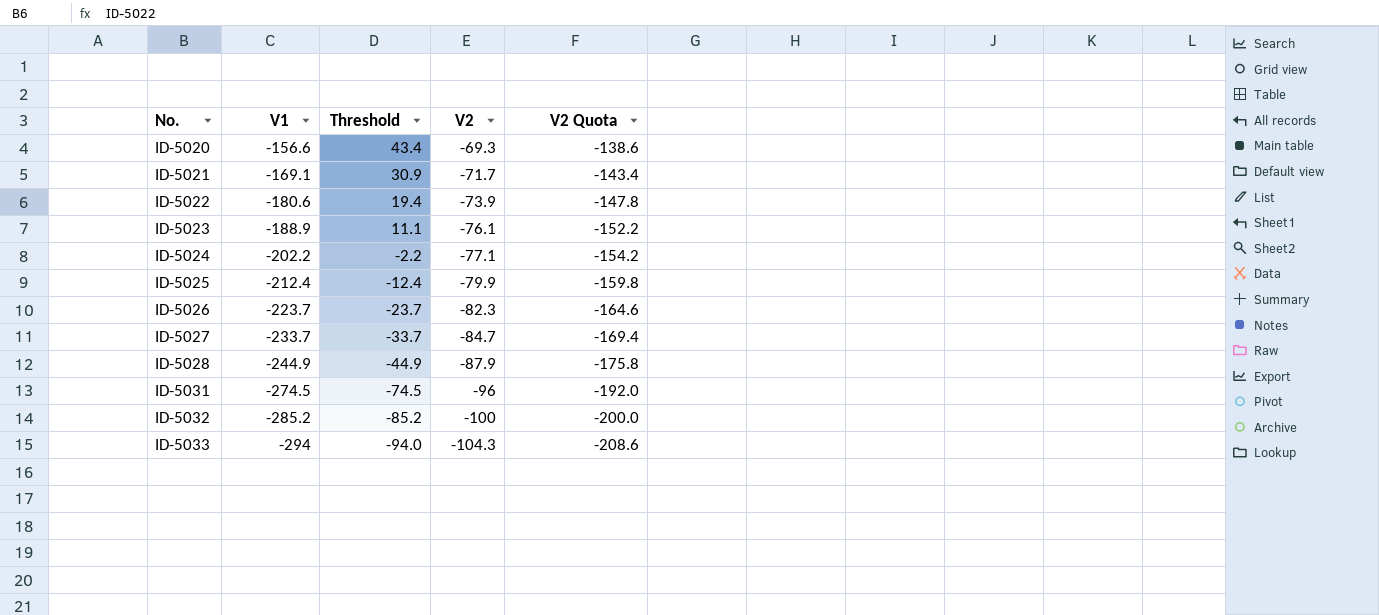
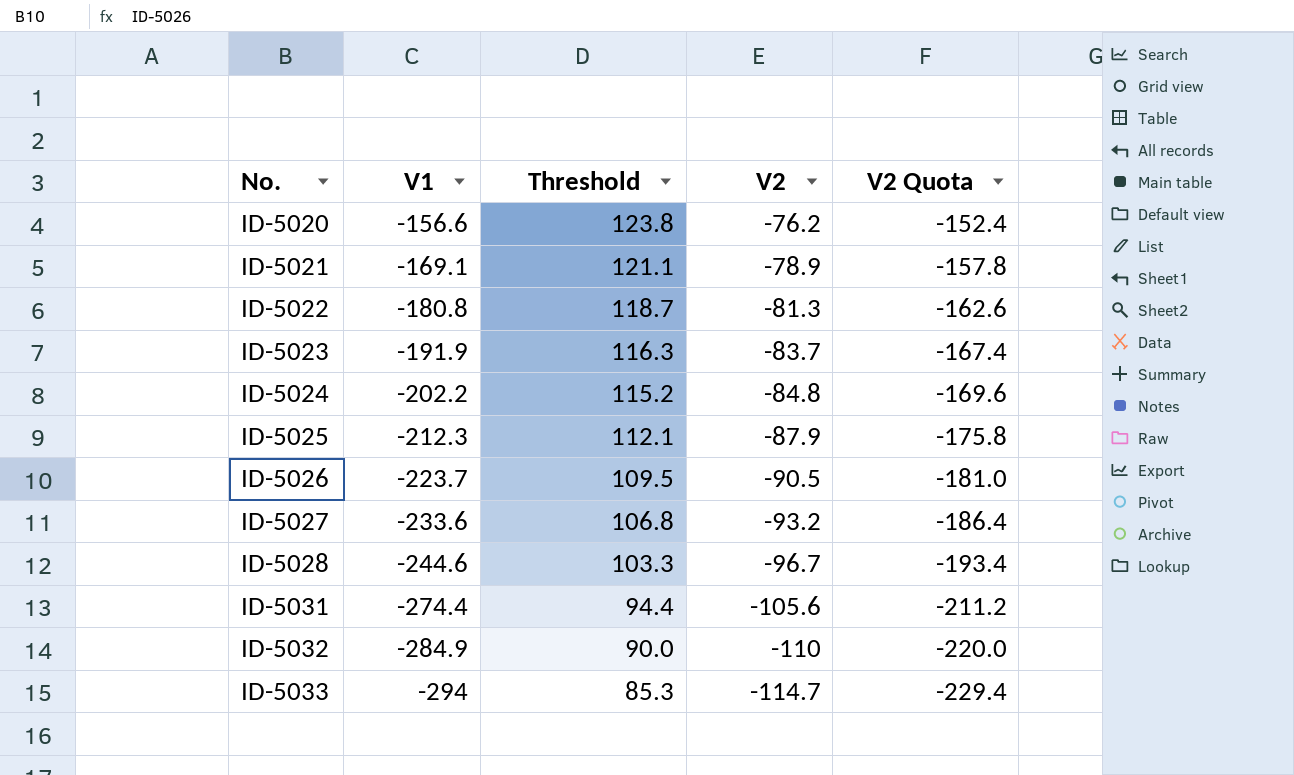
column Threshold | formula: [V1] + 200 -> [V2] + 200
ID-5020 | V2: -69.3 -> -76.2
ID-5020 | V2 Quota: -138.6 -> -152.4
ID-5021 | V2: -71.7 -> -78.9
ID-5021 | V2 Quota: -143.4 -> -157.8
ID-5022 | V1: -180.6 -> -180.8
ID-5022 | V2: -73.9 -> -81.3
ID-5022 | V2 Quota: -147.8 -> -162.6
ID-5023 | V1: -188.9 -> -191.9
ID-5023 | V2: -76.1 -> -83.7
ID-5023 | V2 Quota: -152.2 -> -167.4
ID-5024 | V2: -77.1 -> -84.8
ID-5024 | V2 Quota: -154.2 -> -169.6
ID-5025 | V1: -212.4 -> -212.3
ID-5025 | V2: -79.9 -> -87.9
ID-5025 | V2 Quota: -159.8 -> -175.8
ID-5026 | V2: -82.3 -> -90.5
ID-5026 | V2 Quota: -164.6 -> -181.0
ID-5027 | V1: -233.7 -> -233.6
ID-5027 | V2: -84.7 -> -93.2
ID-5027 | V2 Quota: -169.4 -> -186.4
ID-5028 | V1: -244.9 -> -244.6
ID-5028 | V2: -87.9 -> -96.7
ID-5028 | V2 Quota: -175.8 -> -193.4
ID-5031 | V1: -274.5 -> -274.4
ID-5031 | V2: -96 -> -105.6
ID-5031 | V2 Quota: -192.0 -> -211.2
ID-5032 | V1: -285.2 -> -284.9
ID-5032 | V2: -100 -> -110
ID-5032 | V2 Quota: -200.0 -> -220.0
ID-5033 | V2: -104.3 -> -114.7
ID-5033 | V2 Quota: -208.6 -> -229.4

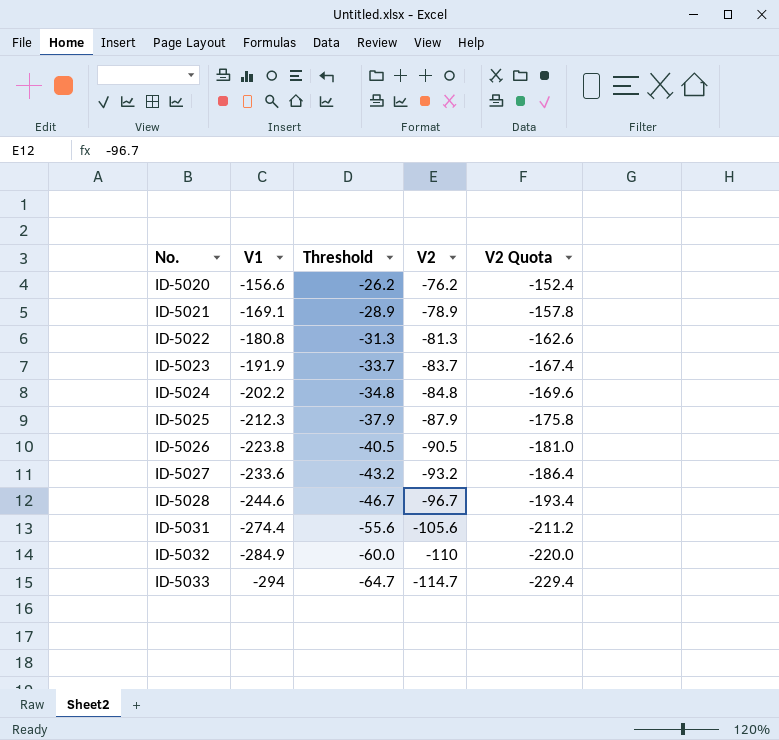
column Threshold | formula: [V2] + 200 -> [V2] + 50
ID-5026 | V1: -223.7 -> -223.8

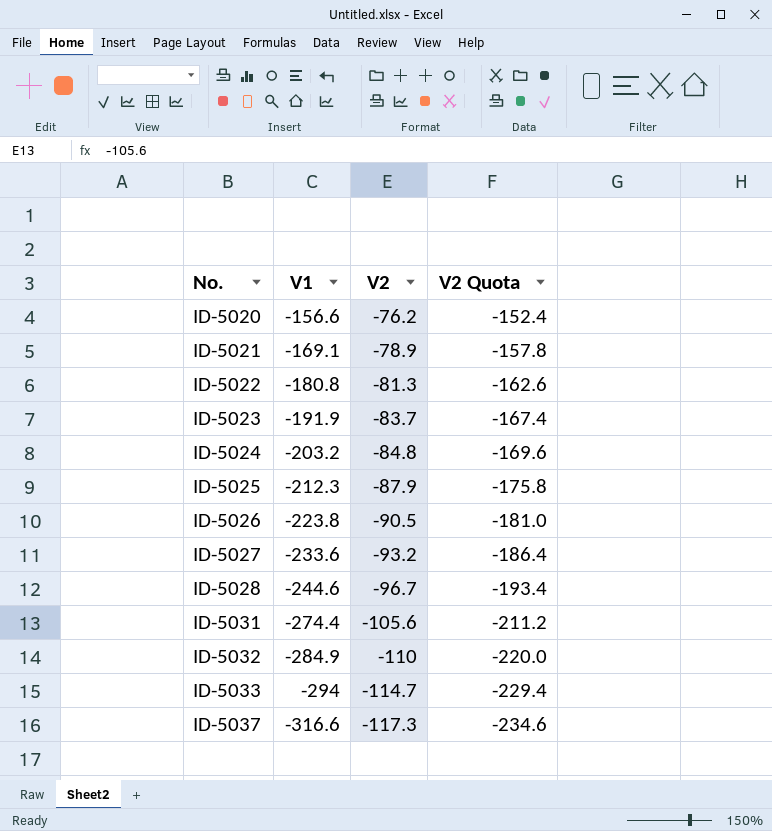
column Threshold | formula: [V2] + 50 -> none
ID-5024 | V1: -202.2 -> -203.2
row ID-5037: none -> -316.6 | -117.3 | -234.6

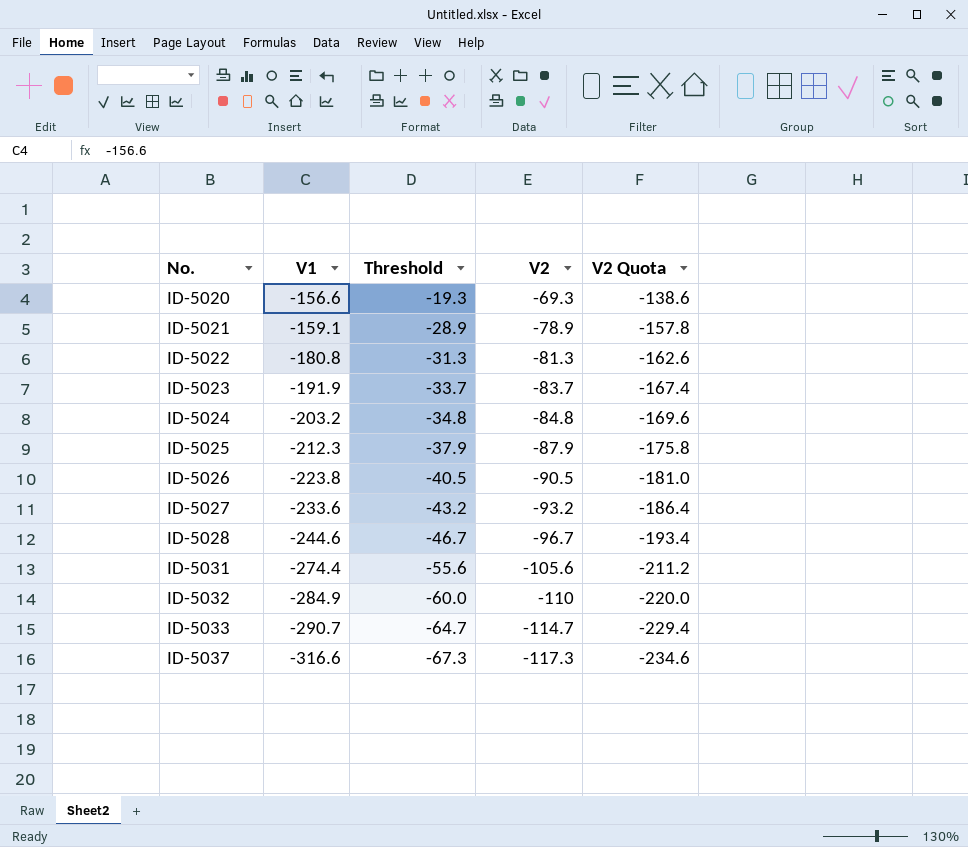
column Threshold | formula: none -> [V2] + 50
ID-5020 | V2: -76.2 -> -69.3
ID-5020 | V2 Quota: -152.4 -> -138.6
ID-5021 | V1: -169.1 -> -159.1
ID-5033 | V1: -294 -> -290.7

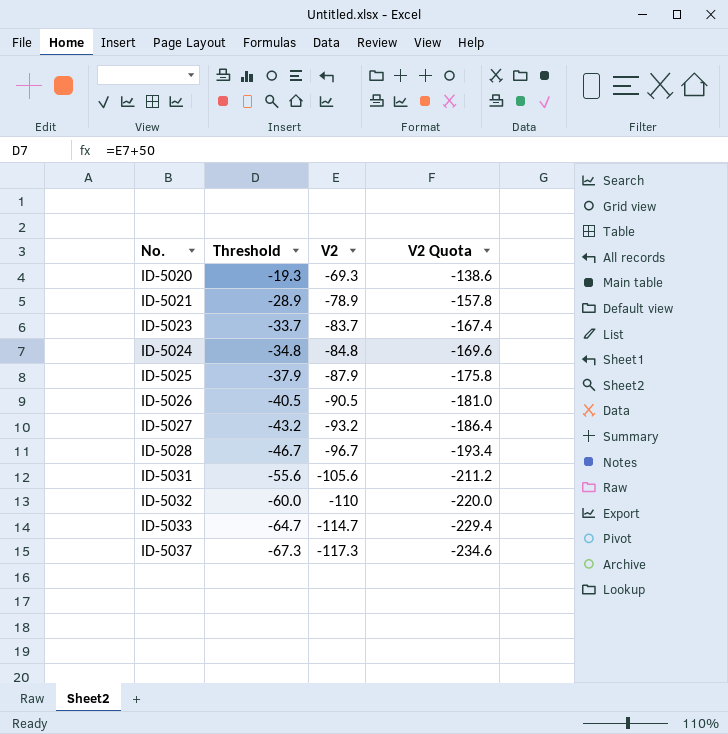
column V1 | position: 2 -> none
row ID-5022: -180.8 | -31.3 | -81.3 | -162.6 -> none

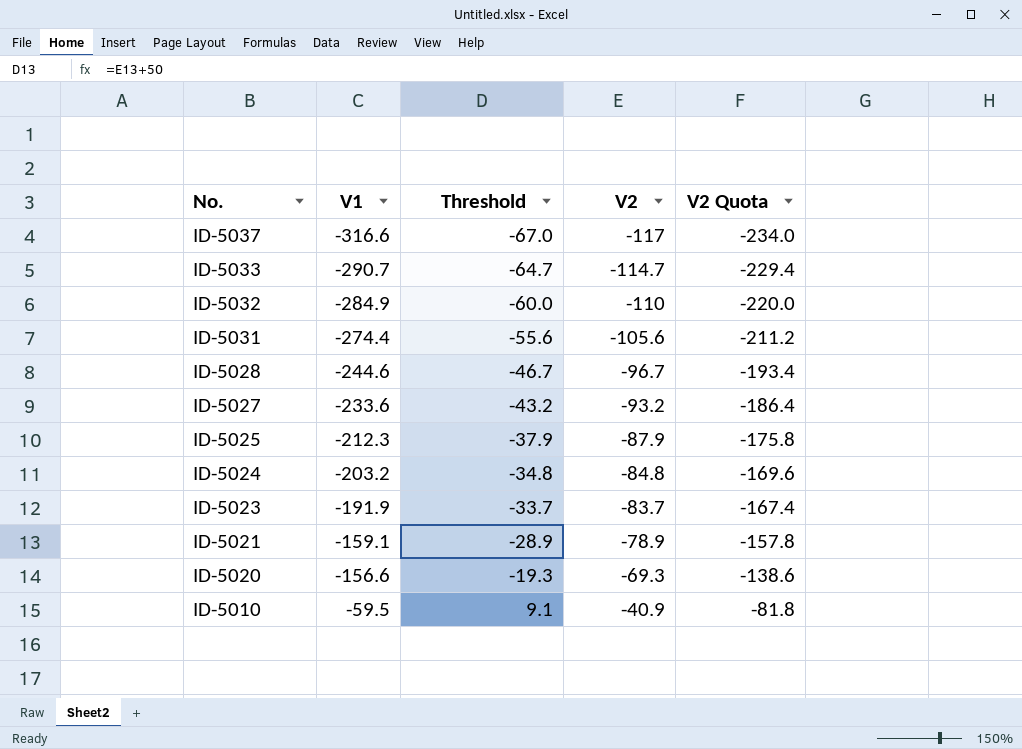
row order: No. ascending -> No. descending
column V1 | position: none -> 2
row ID-5026: -40.5 | -90.5 | -181.0 -> none
ID-5037 | Threshold: -67.3 -> -67.0
ID-5037 | V2: -117.3 -> -117
ID-5037 | V2 Quota: -234.6 -> -234.0
row ID-5010: none -> -59.5 | 9.1 | -40.9 | -81.8

